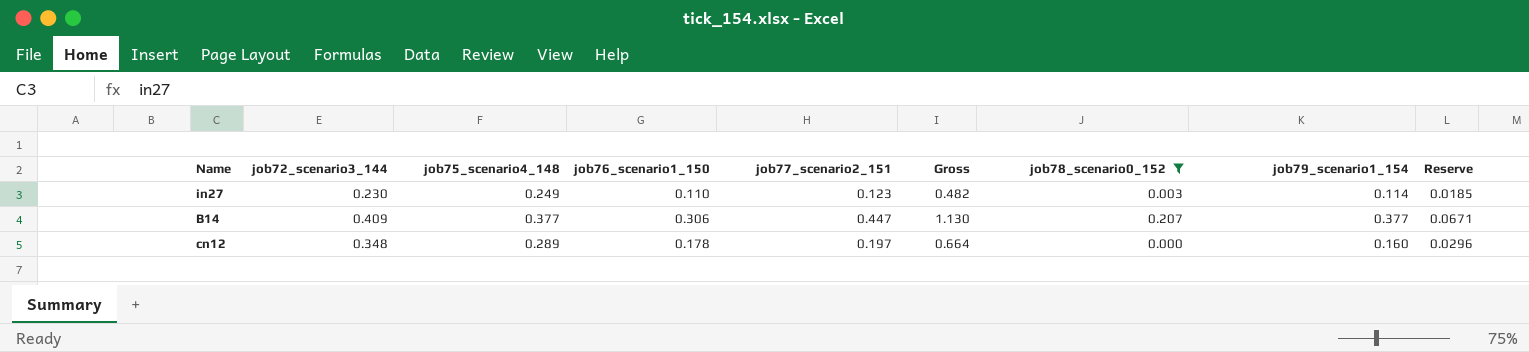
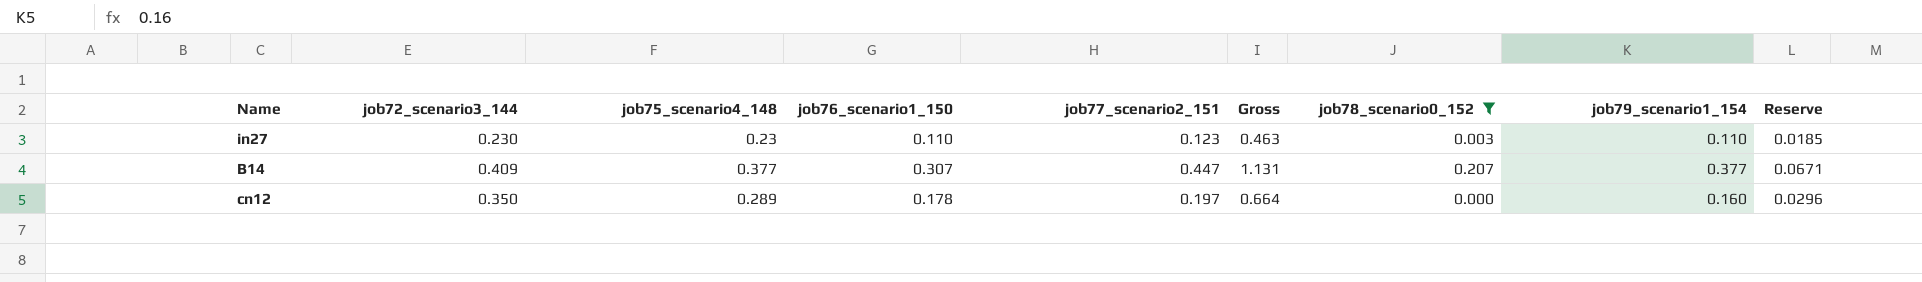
in27 | job75_scenario4_148: 0.249 -> 0.23
in27 | Gross: 0.482 -> 0.463
in27 | job79_scenario1_154: 0.114 -> 0.110
B14 | job76_scenario1_150: 0.306 -> 0.307
B14 | Gross: 1.130 -> 1.131
cn12 | job72_scenario3_144: 0.348 -> 0.350

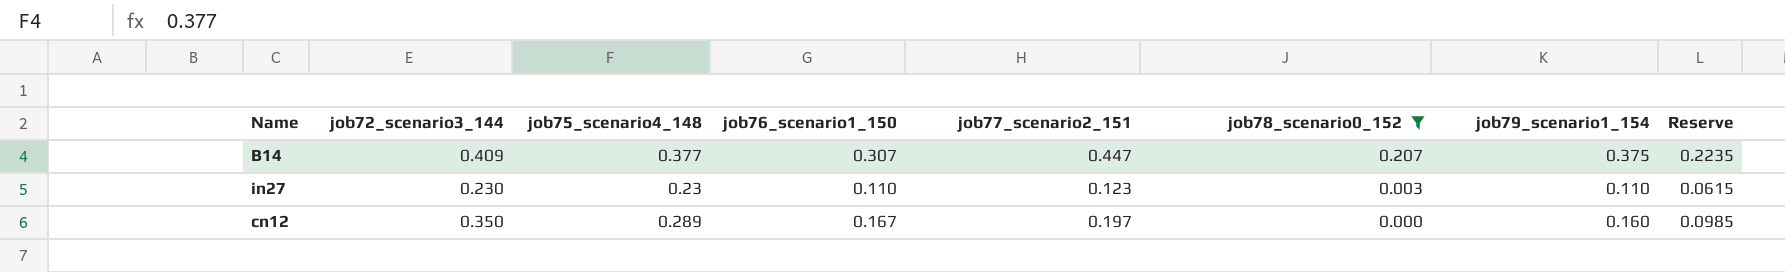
row order: none -> job78_scenario0_152 descending
column Gross | formula: [job75_scenario4_148] + [job76_scenario1_150] + [job77_scenario2_151] -> none
column Reserve | formula: [job77_scenario2_151] * 0.15 -> [job77_scenario2_151] * 0.5
B14 | job79_scenario1_154: 0.377 -> 0.375
cn12 | job76_scenario1_150: 0.178 -> 0.167

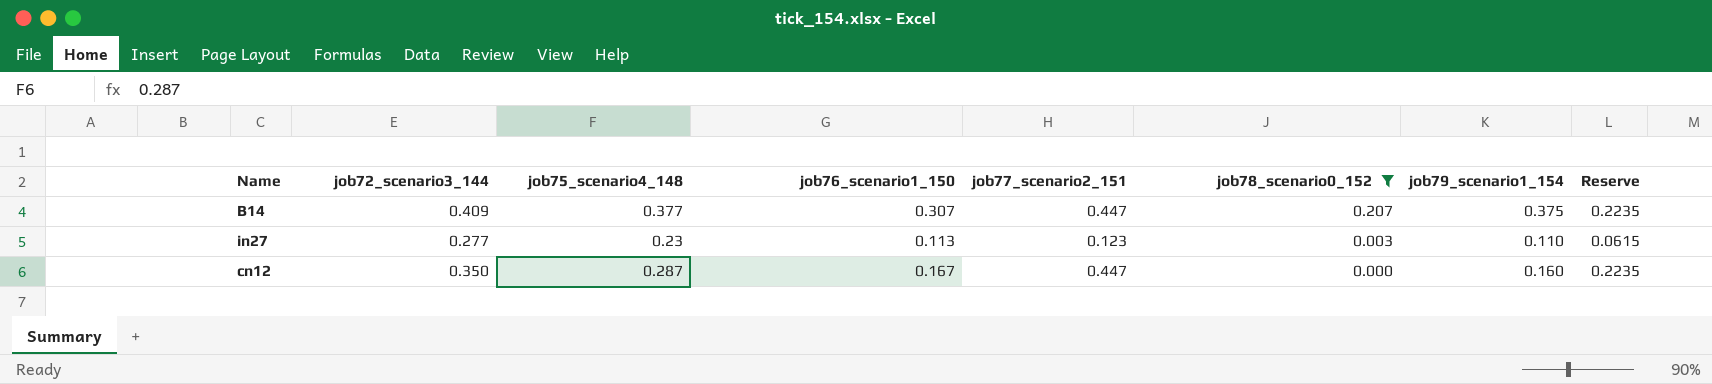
in27 | job72_scenario3_144: 0.230 -> 0.277
in27 | job76_scenario1_150: 0.110 -> 0.113
cn12 | job75_scenario4_148: 0.289 -> 0.287
cn12 | job77_scenario2_151: 0.197 -> 0.447
cn12 | Reserve: 0.0985 -> 0.2235

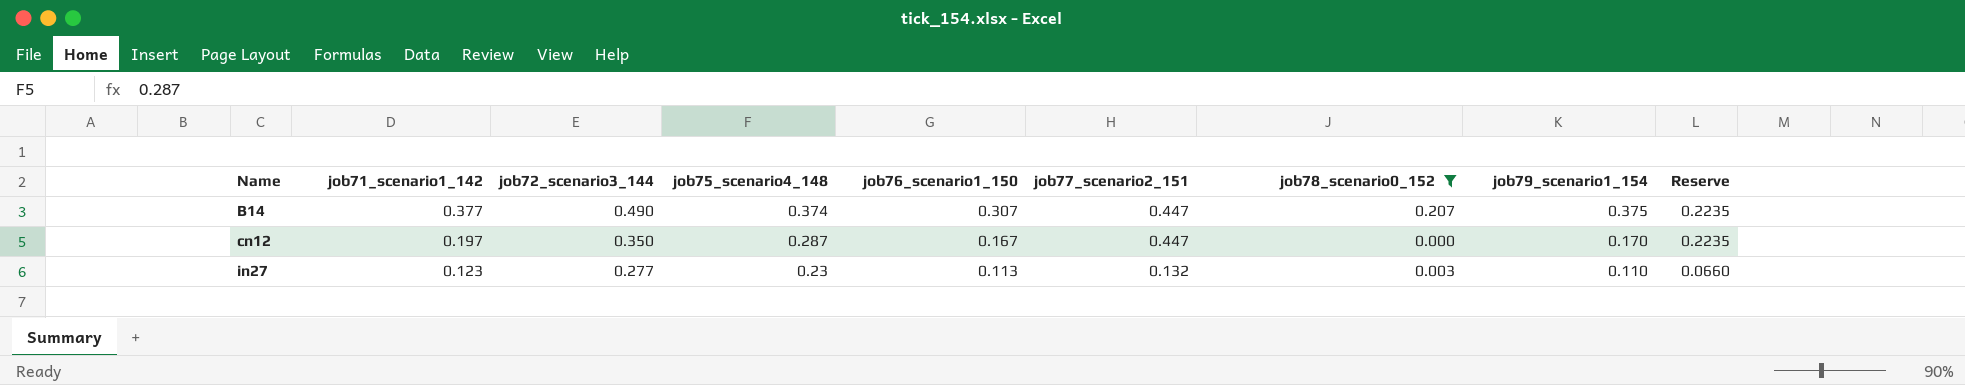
row order: job78_scenario0_152 descending -> Name ascending
column job71_scenario1_142 | position: none -> 2
B14 | job72_scenario3_144: 0.409 -> 0.490
B14 | job75_scenario4_148: 0.377 -> 0.374
cn12 | job79_scenario1_154: 0.160 -> 0.170
in27 | job77_scenario2_151: 0.123 -> 0.132
in27 | Reserve: 0.0615 -> 0.0660

